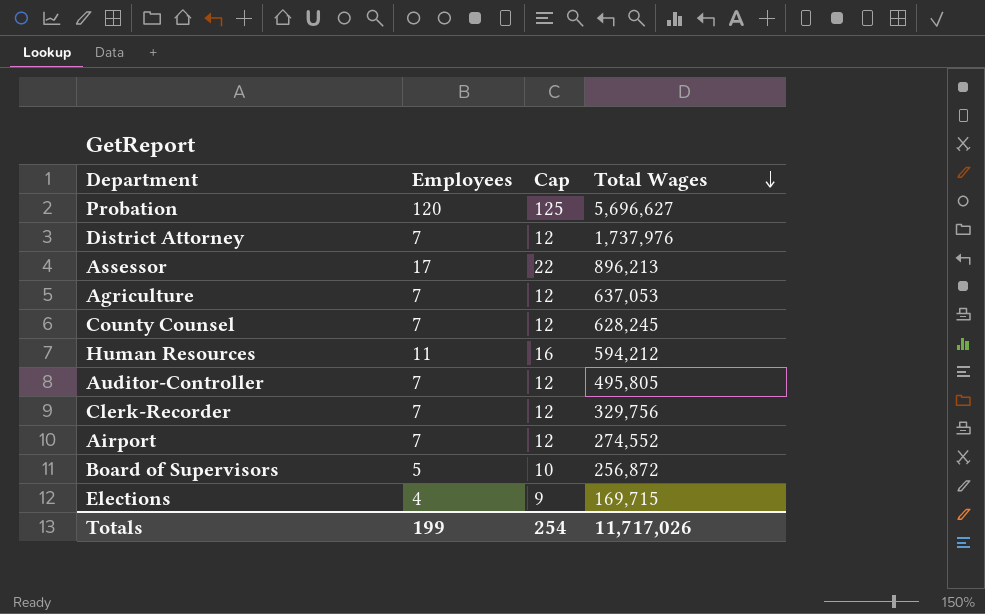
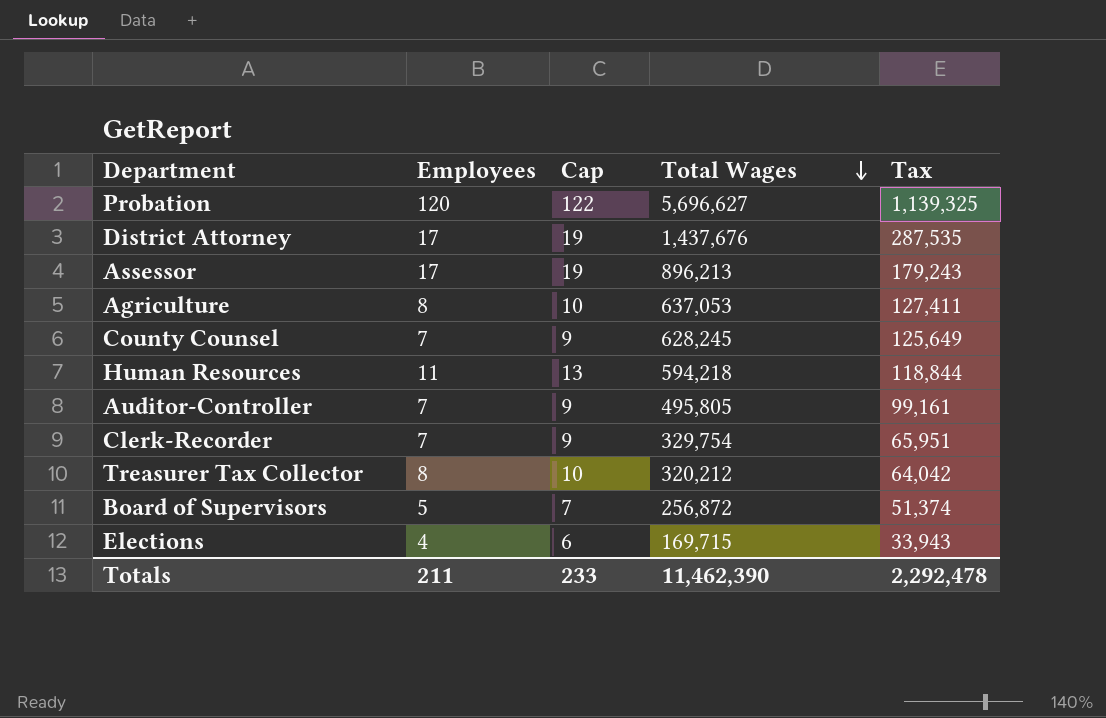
column Cap | formula: [Employees] + 5 -> [Employees] + 2
column Tax | formula: none -> [Total Wages] * 0.2
row Airport: 7 | 12 | 274,552 -> none
District Attorney | Employees: 7 -> 17
District Attorney | Total Wages: 1,737,976 -> 1,437,676
Agriculture | Employees: 7 -> 8
Human Resources | Total Wages: 594,212 -> 594,218
Clerk-Recorder | Total Wages: 329,756 -> 329,754
row Treasurer Tax Collector: none -> 8 | 10 | 320,212 | 64,042
Totals | Employees: 199 -> 211
Totals | Cap: 254 -> 233
Totals | Total Wages: 11,717,026 -> 11,462,390

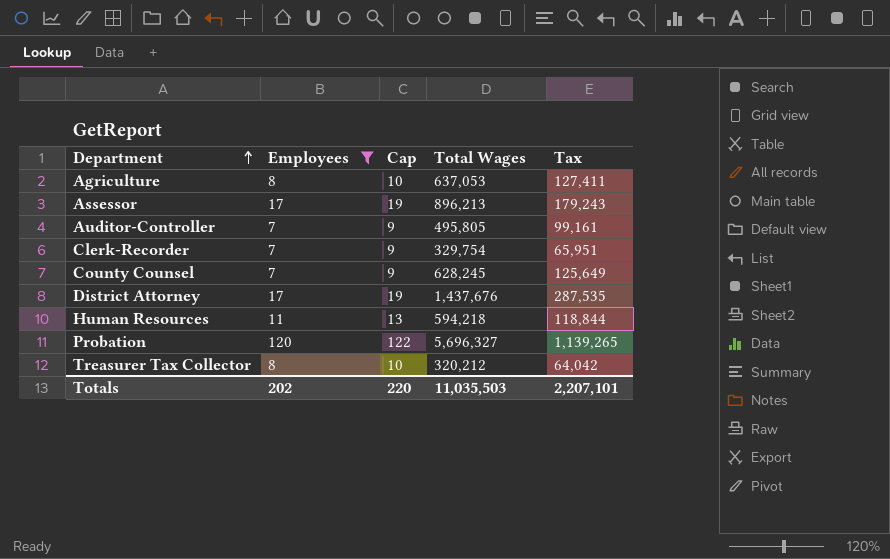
filter: none -> Employees >= 7
row order: Total Wages descending -> Department ascending
Probation | Total Wages: 5,696,627 -> 5,696,327
Probation | Tax: 1,139,325 -> 1,139,265
Totals | Employees: 211 -> 202
Totals | Cap: 233 -> 220
Totals | Total Wages: 11,462,390 -> 11,035,503
Totals | Tax: 2,292,478 -> 2,207,101

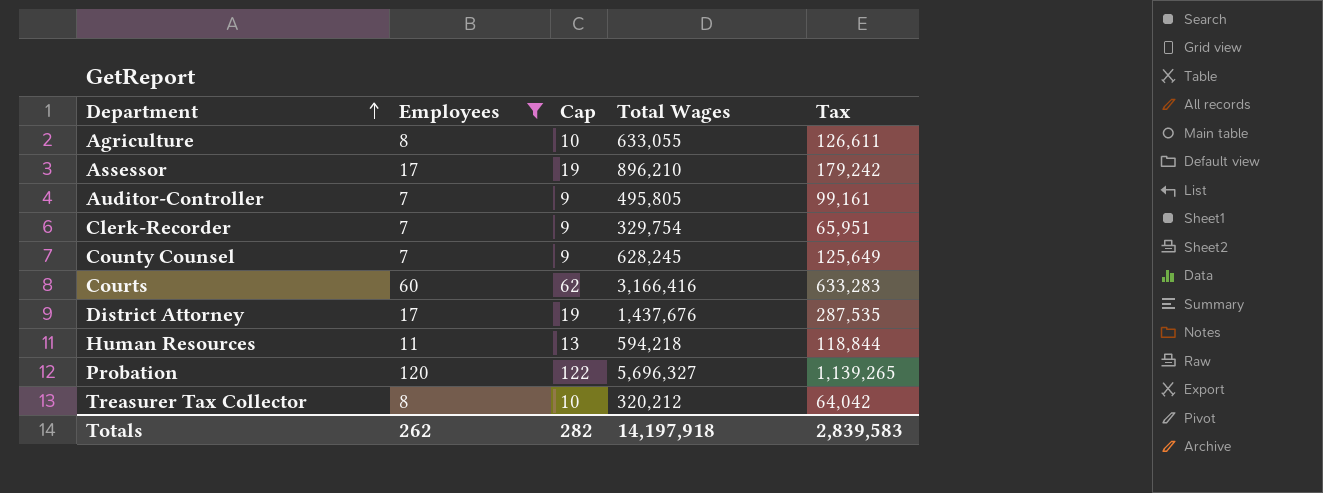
Agriculture | Total Wages: 637,053 -> 633,055
Agriculture | Tax: 127,411 -> 126,611
Assessor | Total Wages: 896,213 -> 896,210
Assessor | Tax: 179,243 -> 179,242
row Courts: none -> 60 | 62 | 3,166,416 | 633,283
Totals | Employees: 202 -> 262
Totals | Cap: 220 -> 282
Totals | Total Wages: 11,035,503 -> 14,197,918
Totals | Tax: 2,207,101 -> 2,839,583

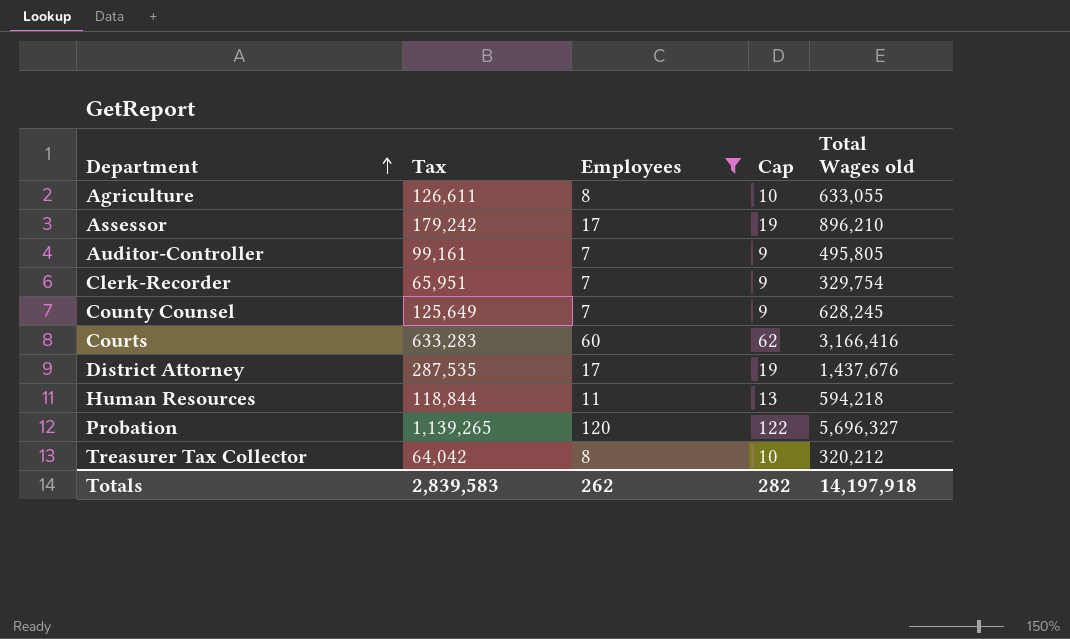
column Tax | position: 5 -> 2
column name: Total Wages -> Total Wages old

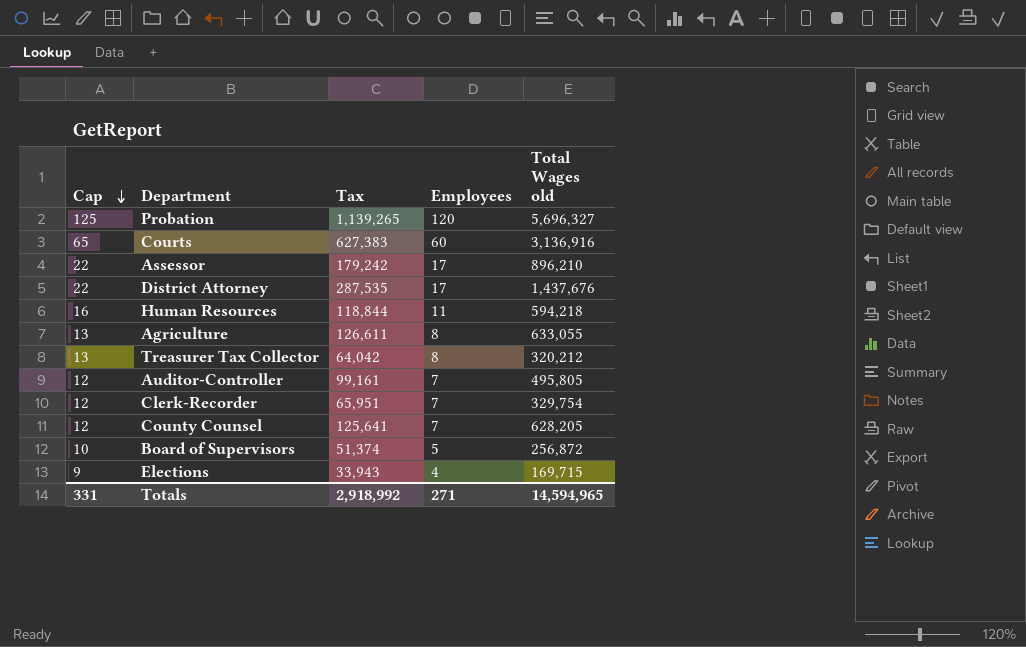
filter: Employees >= 7 -> none
row order: Department ascending -> Cap descending
column Cap | formula: [Employees] + 2 -> [Employees] + 5
column Cap | position: 4 -> 1
Courts | Tax: 633,283 -> 627,383
Courts | Total Wages old: 3,166,416 -> 3,136,916
County Counsel | Tax: 125,649 -> 125,641
County Counsel | Total Wages old: 628,245 -> 628,205
Totals | Cap: 282 -> 331
Totals | Tax: 2,839,583 -> 2,918,992
Totals | Employees: 262 -> 271
Totals | Total Wages old: 14,197,918 -> 14,594,965

